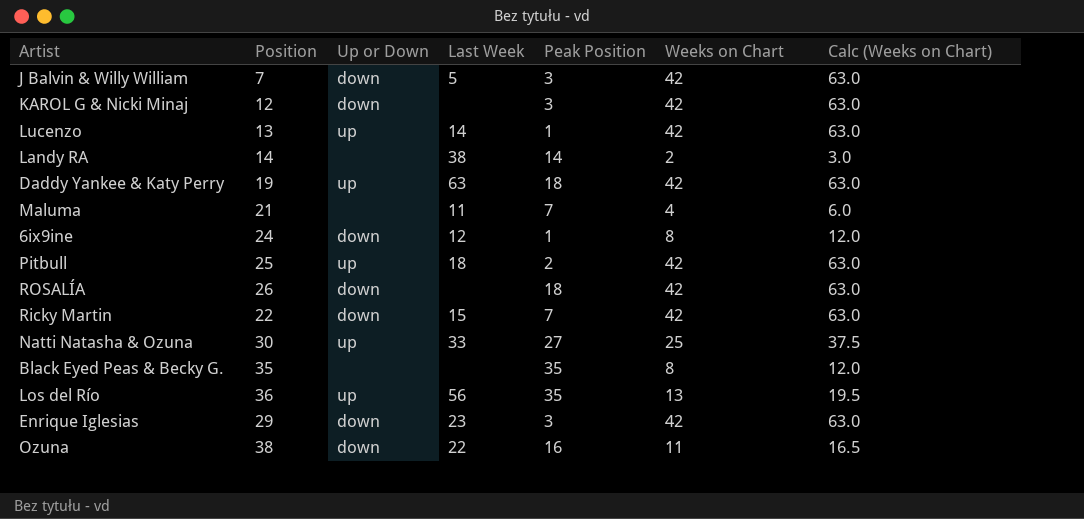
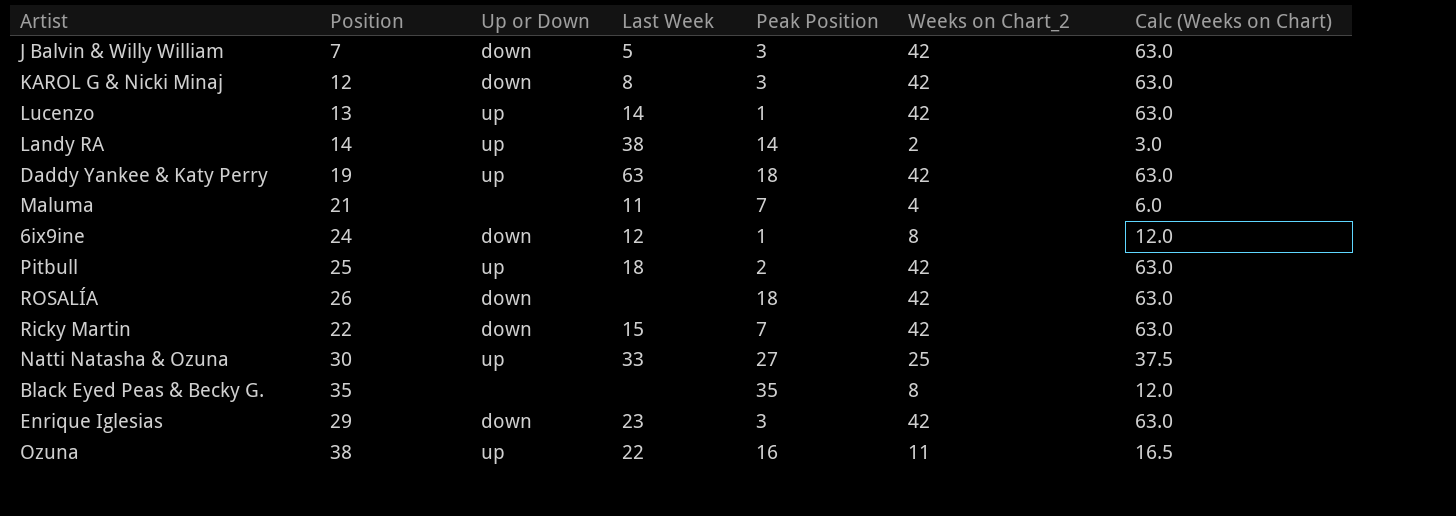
column name: Weeks on Chart -> Weeks on Chart_2
row Los del Río: 36 | up | 56 | 35 | 13 | 19.5 -> none
KAROL G & Nicki Minaj | Last Week: none -> 8
Landy RA | Up or Down: none -> up
Ozuna | Up or Down: down -> up

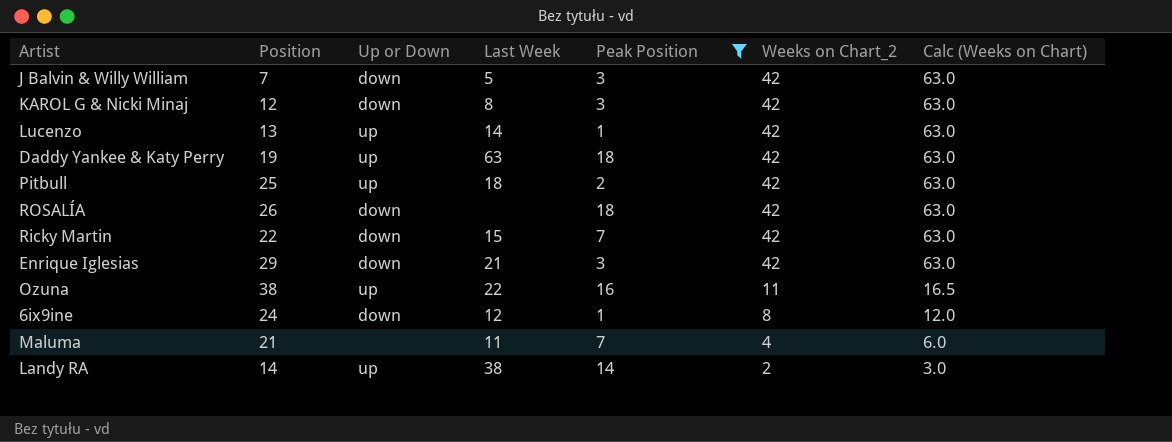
filter: none -> Peak Position <= 18
row order: none -> Weeks on Chart_2 descending
Enrique Iglesias | Last Week: 23 -> 21

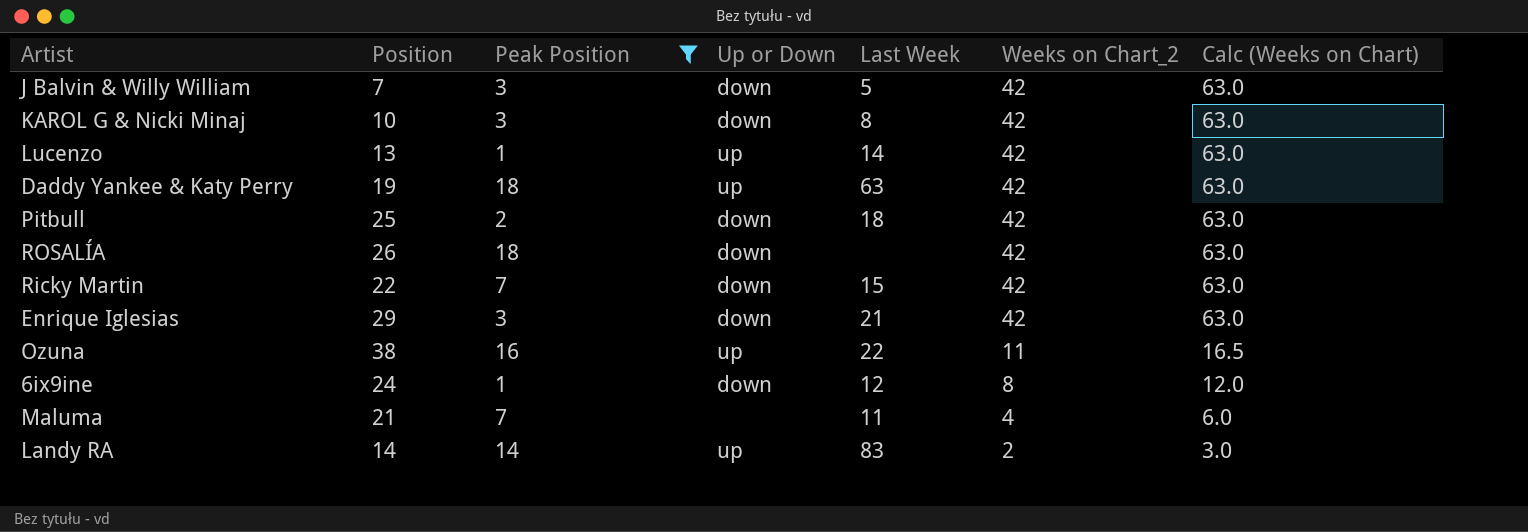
column Peak Position | position: 5 -> 3
KAROL G & Nicki Minaj | Position: 12 -> 10
Pitbull | Up or Down: up -> down
Landy RA | Last Week: 38 -> 83

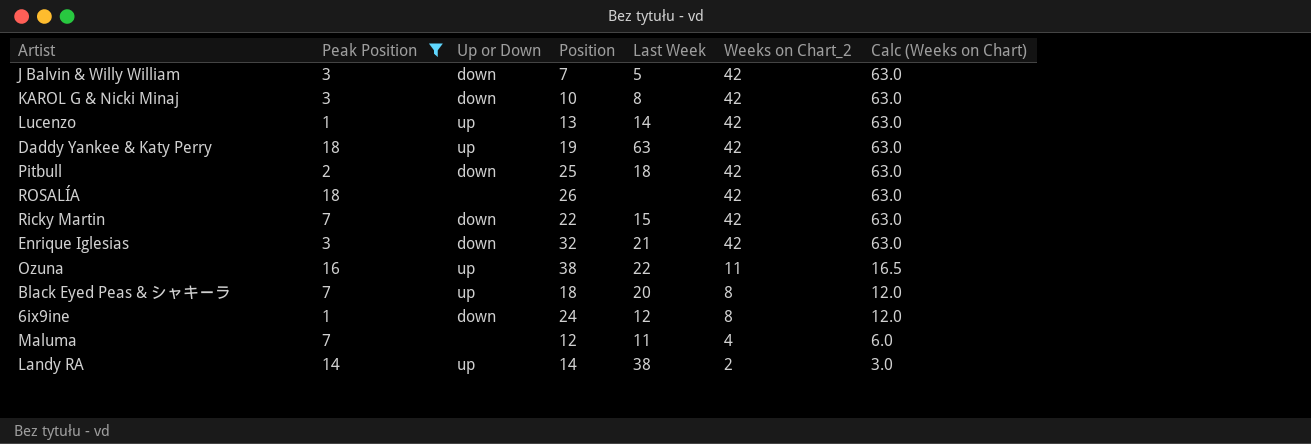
column Position | position: 2 -> 4
ROSALÍA | Up or Down: down -> none
Enrique Iglesias | Position: 29 -> 32
row Black Eyed Peas & シャキーラ: none -> 7 | up | 18 | 20 | 8 | 12.0
Maluma | Position: 21 -> 12
Landy RA | Last Week: 83 -> 38

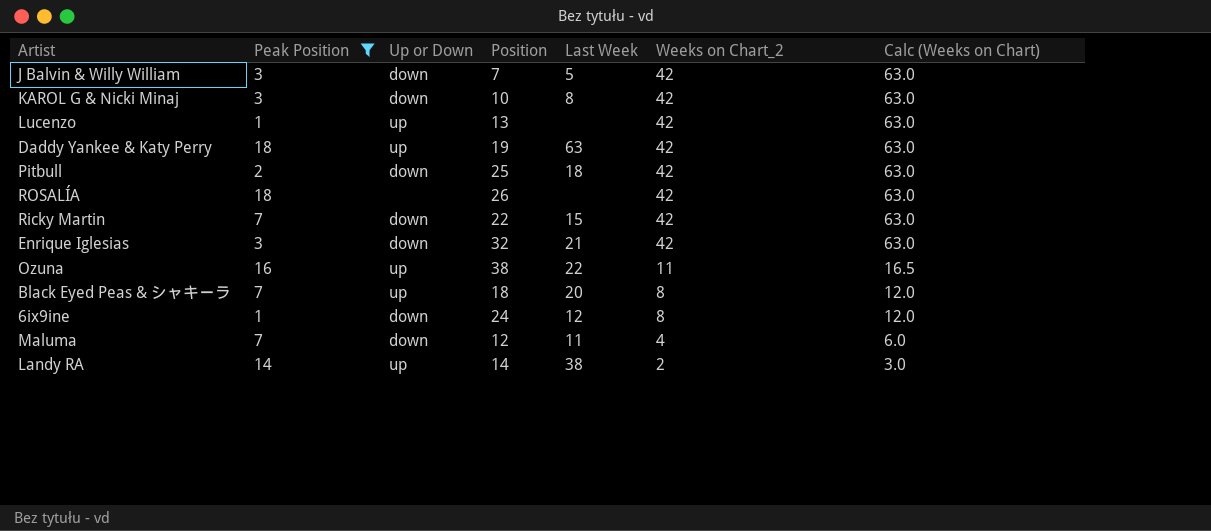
Lucenzo | Last Week: 14 -> none
Maluma | Up or Down: none -> down

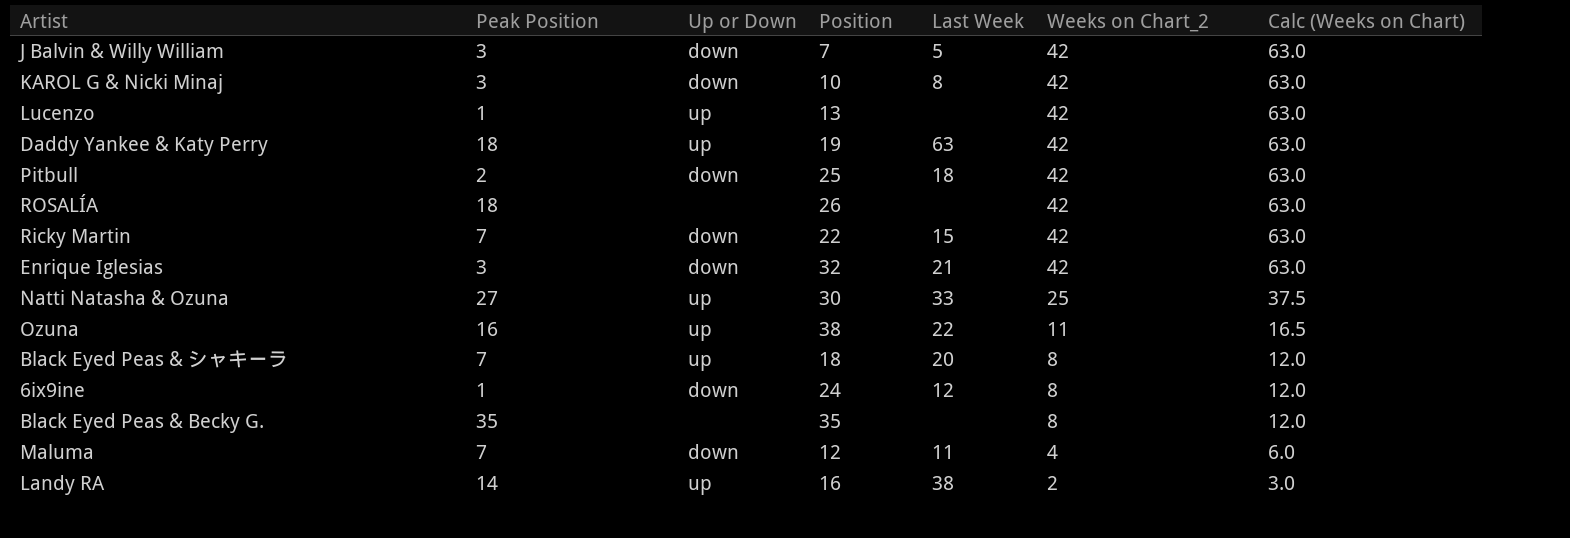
filter: Peak Position <= 18 -> none
Landy RA | Position: 14 -> 16

